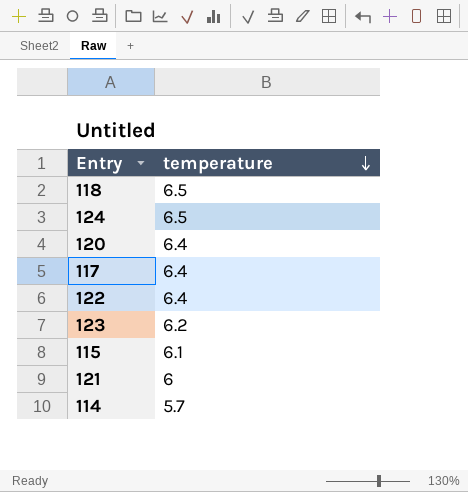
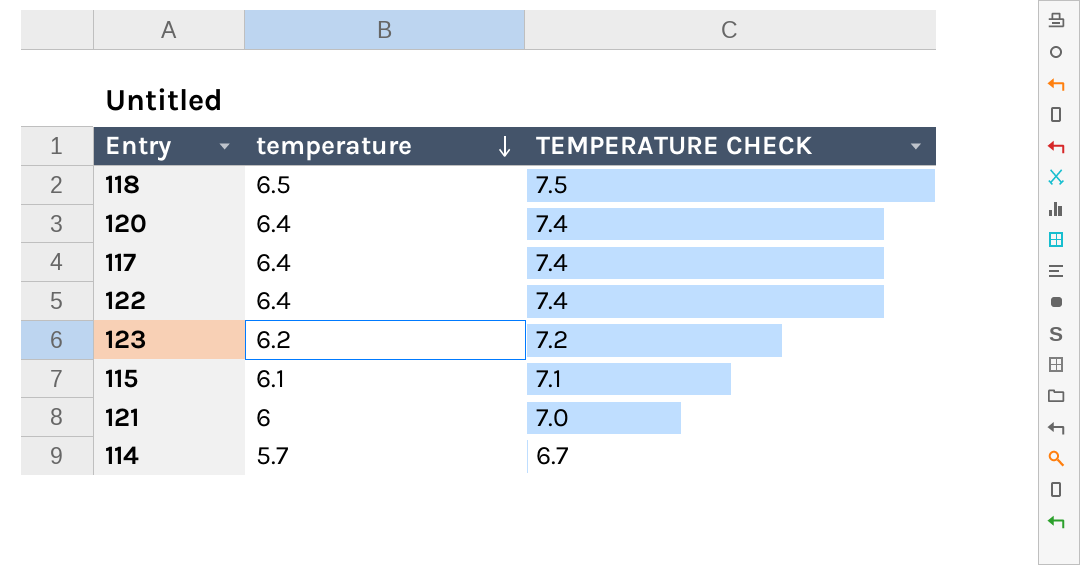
column TEMPERATURE CHECK | formula: none -> [temperature] + 1
row 124: 6.5 -> none

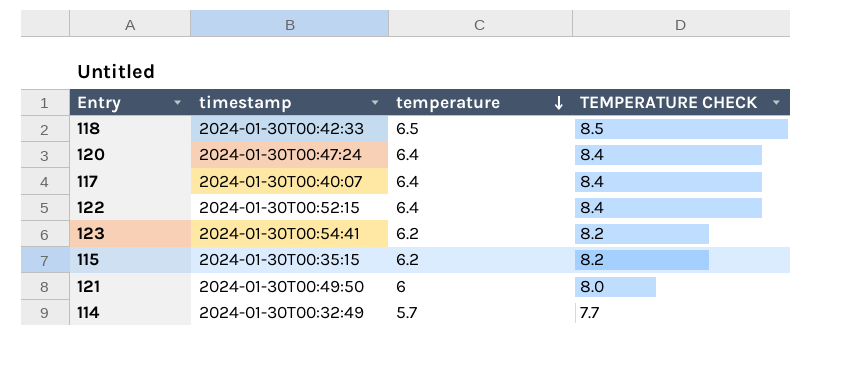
column timestamp | position: none -> 2
column TEMPERATURE CHECK | formula: [temperature] + 1 -> [temperature] + 2
115 | temperature: 6.1 -> 6.2

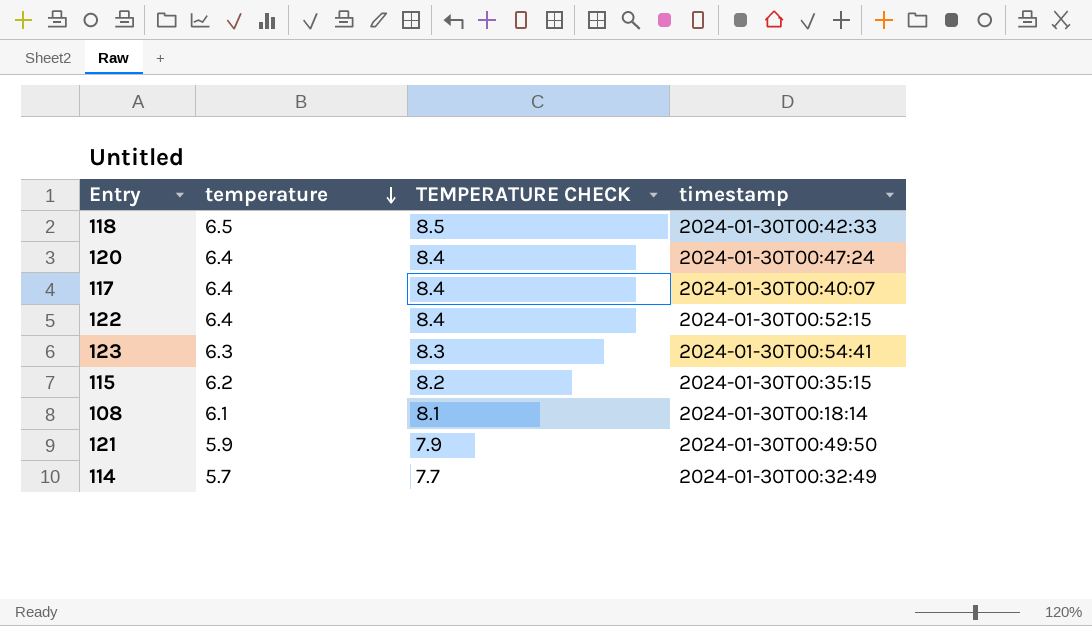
column timestamp | position: 2 -> 4
123 | temperature: 6.2 -> 6.3
123 | TEMPERATURE CHECK: 8.2 -> 8.3
row 108: none -> 6.1 | 8.1 | 2024-01-30T00:18:14
121 | temperature: 6 -> 5.9
121 | TEMPERATURE CHECK: 8.0 -> 7.9

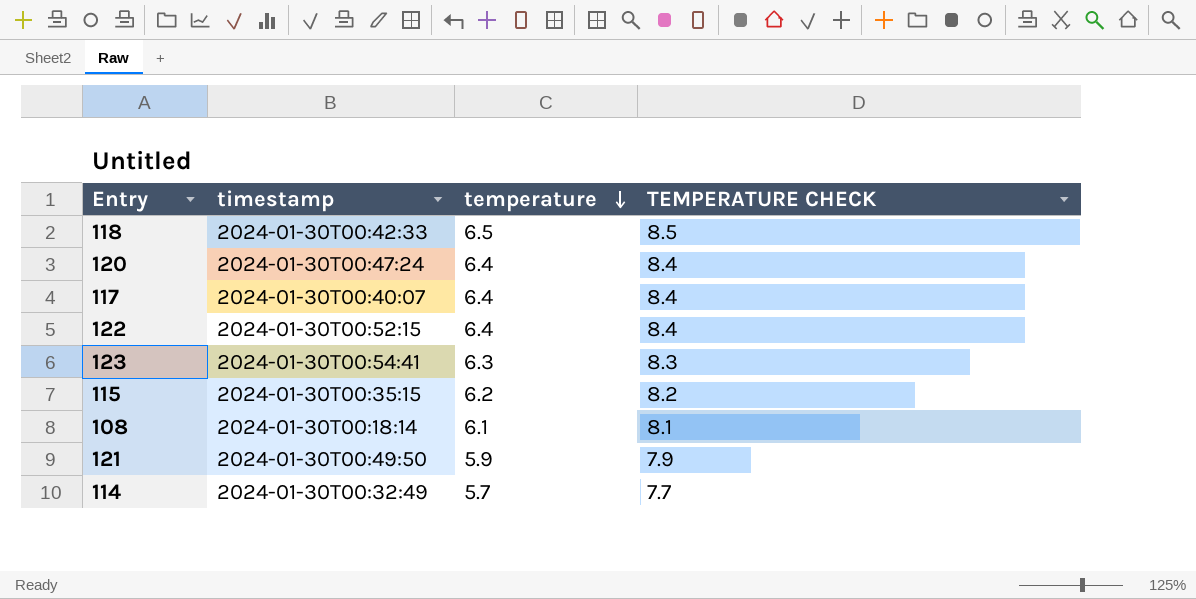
column timestamp | position: 4 -> 2

